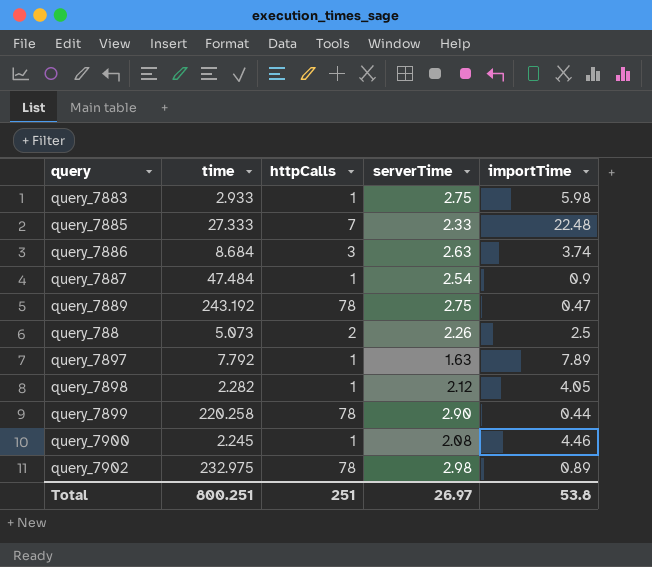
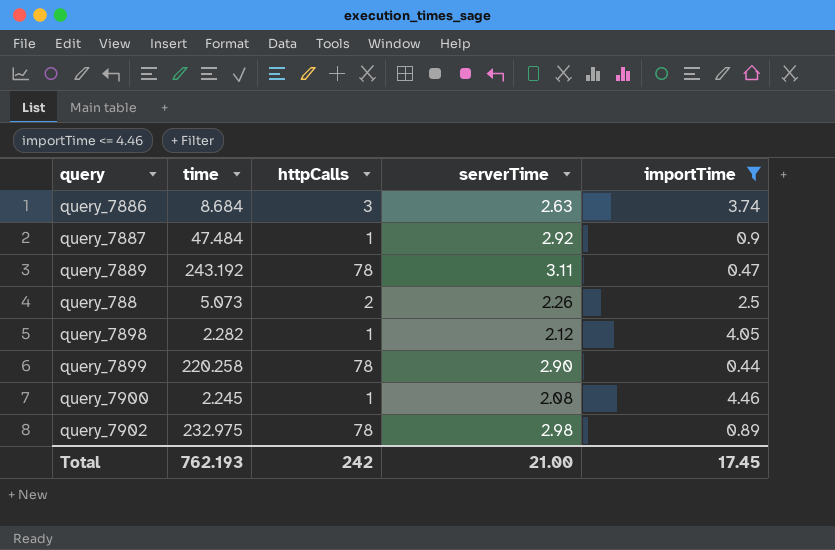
filter: none -> importTime <= 4.46
query_7887 | serverTime: 2.54 -> 2.92
query_7889 | serverTime: 2.75 -> 3.11
Total | time: 800.251 -> 762.193
Total | httpCalls: 251 -> 242
Total | serverTime: 26.97 -> 21.00
Total | importTime: 53.8 -> 17.45

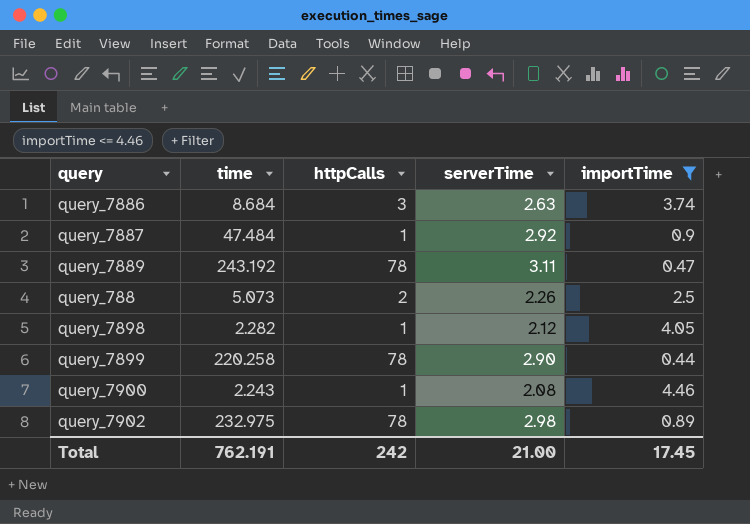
query_7900 | time: 2.245 -> 2.243
Total | time: 762.193 -> 762.191

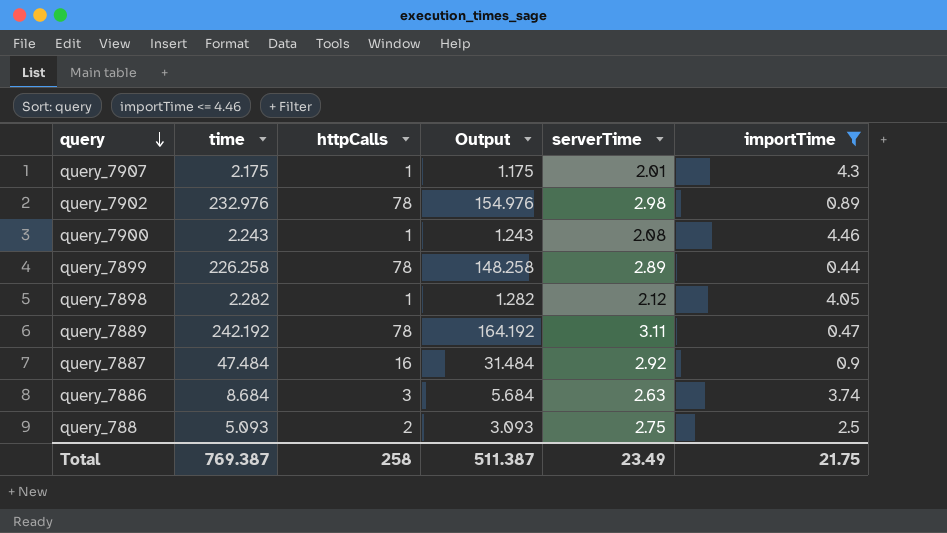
row order: none -> query descending
column Output | formula: none -> [time] - [httpCalls]
row query_7907: none -> 2.175 | 1 | 1.175 | 2.01 | 4.3
query_7902 | time: 232.975 -> 232.976
query_7899 | time: 220.258 -> 226.258
query_7899 | serverTime: 2.90 -> 2.89
query_7889 | time: 243.192 -> 242.192
query_7887 | httpCalls: 1 -> 16
query_788 | time: 5.073 -> 5.093
query_788 | serverTime: 2.26 -> 2.75
Total | time: 762.191 -> 769.387
Total | httpCalls: 242 -> 258
Total | serverTime: 21.00 -> 23.49
Total | importTime: 17.45 -> 21.75

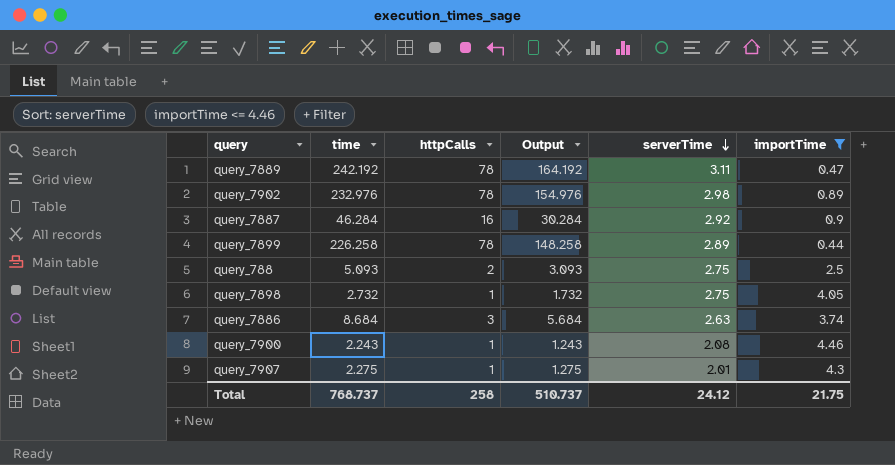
row order: query descending -> serverTime descending
query_7887 | time: 47.484 -> 46.284
query_7887 | Output: 31.484 -> 30.284
query_7898 | time: 2.282 -> 2.732
query_7898 | Output: 1.282 -> 1.732
query_7898 | serverTime: 2.12 -> 2.75
query_7907 | time: 2.175 -> 2.275
query_7907 | Output: 1.175 -> 1.275
Total | time: 769.387 -> 768.737
Total | Output: 511.387 -> 510.737
Total | serverTime: 23.49 -> 24.12

